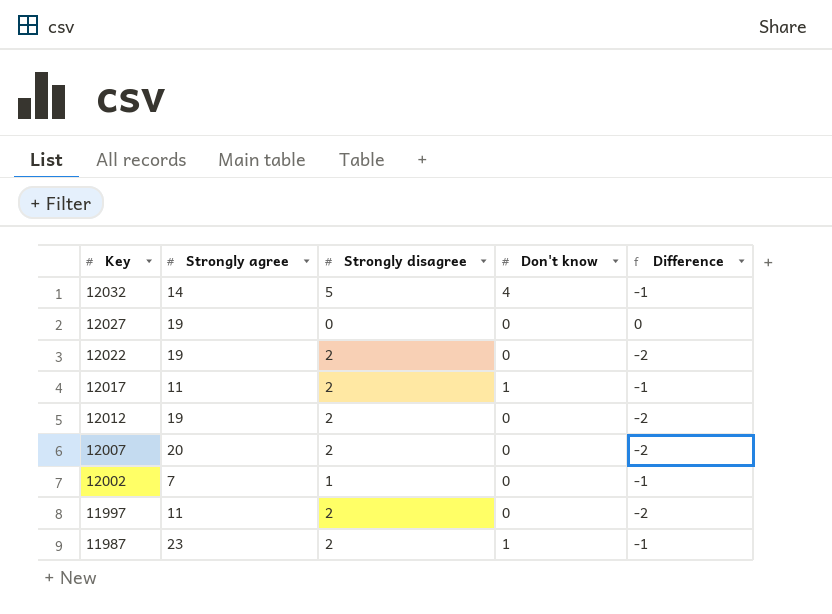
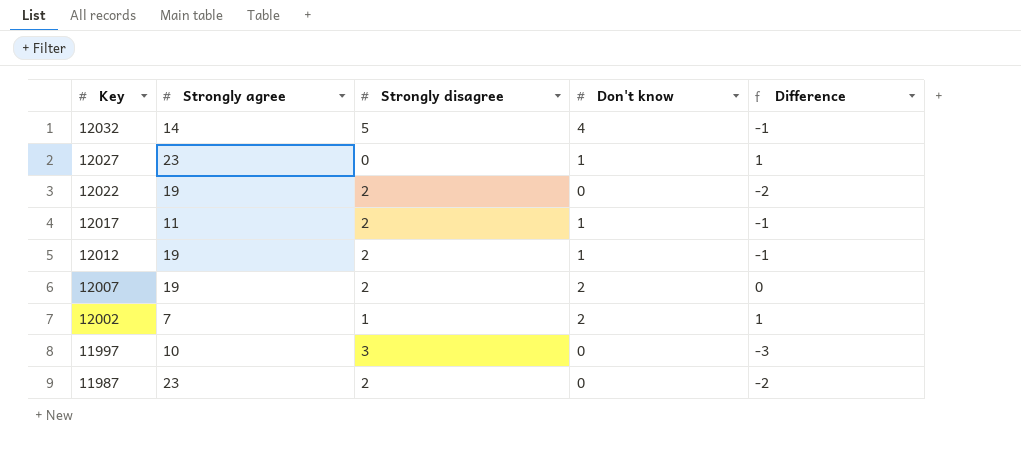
12027 | Strongly agree: 19 -> 23
12027 | Don't know: 0 -> 1
12027 | Difference: 0 -> 1
12012 | Don't know: 0 -> 1
12012 | Difference: -2 -> -1
12007 | Strongly agree: 20 -> 19
12007 | Don't know: 0 -> 2
12007 | Difference: -2 -> 0
12002 | Don't know: 0 -> 2
12002 | Difference: -1 -> 1
11997 | Strongly agree: 11 -> 10
11997 | Strongly disagree: 2 -> 3
11997 | Difference: -2 -> -3
11987 | Don't know: 1 -> 0
11987 | Difference: -1 -> -2

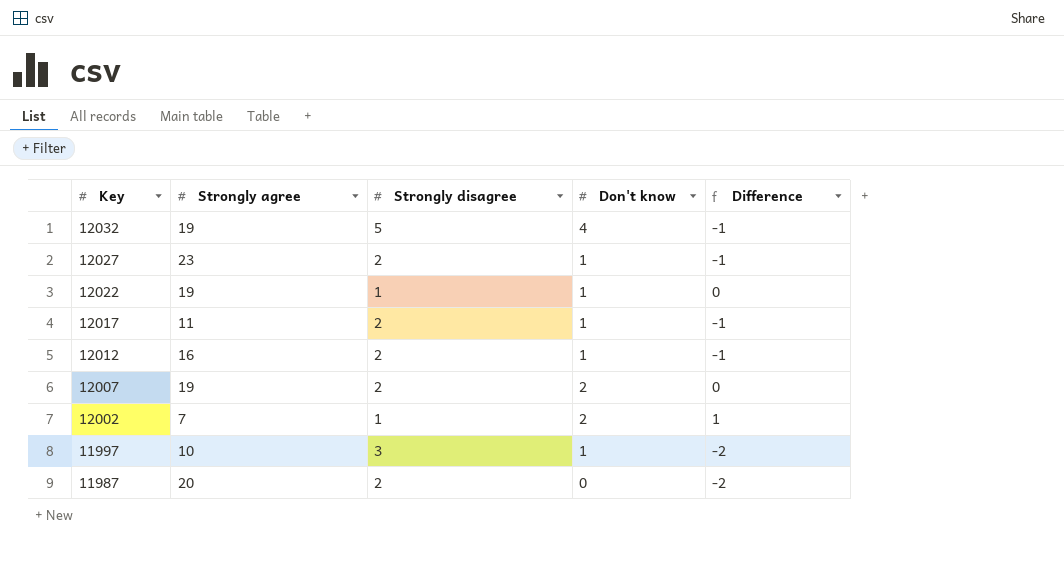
12032 | Strongly agree: 14 -> 19
12027 | Strongly disagree: 0 -> 2
12027 | Difference: 1 -> -1
12022 | Strongly disagree: 2 -> 1
12022 | Don't know: 0 -> 1
12022 | Difference: -2 -> 0
12012 | Strongly agree: 19 -> 16
11997 | Don't know: 0 -> 1
11997 | Difference: -3 -> -2
11987 | Strongly agree: 23 -> 20

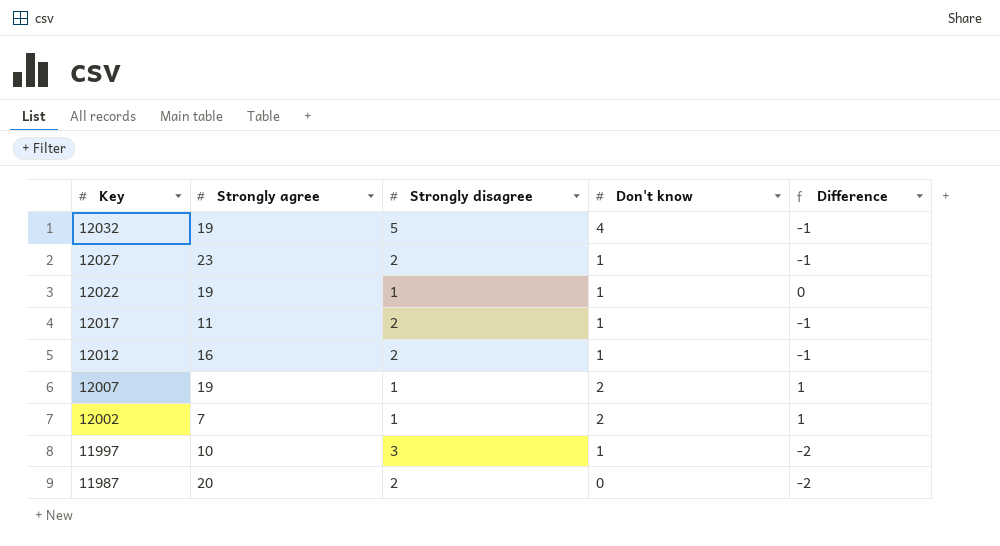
12007 | Strongly disagree: 2 -> 1
12007 | Difference: 0 -> 1

